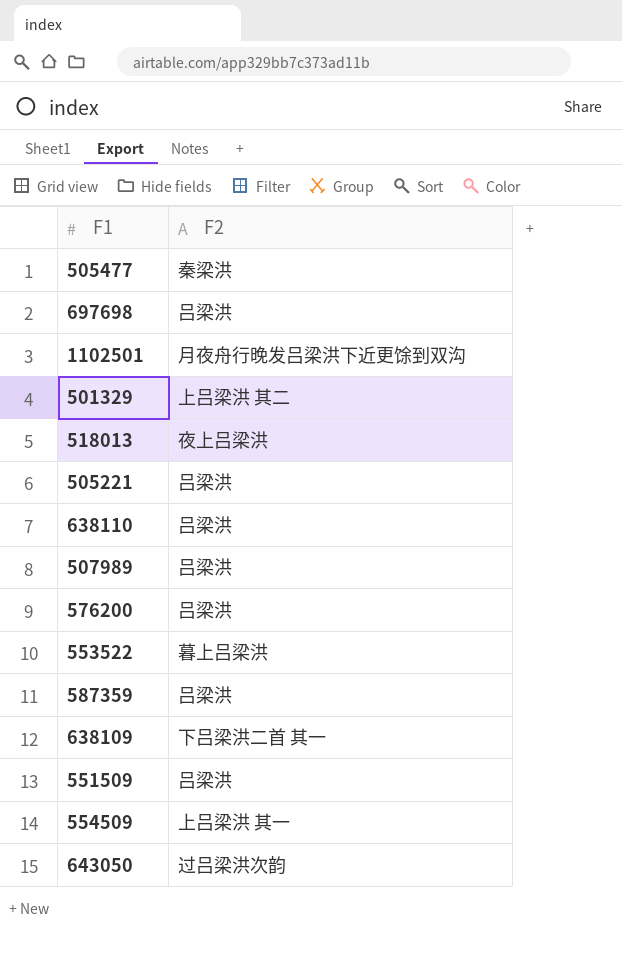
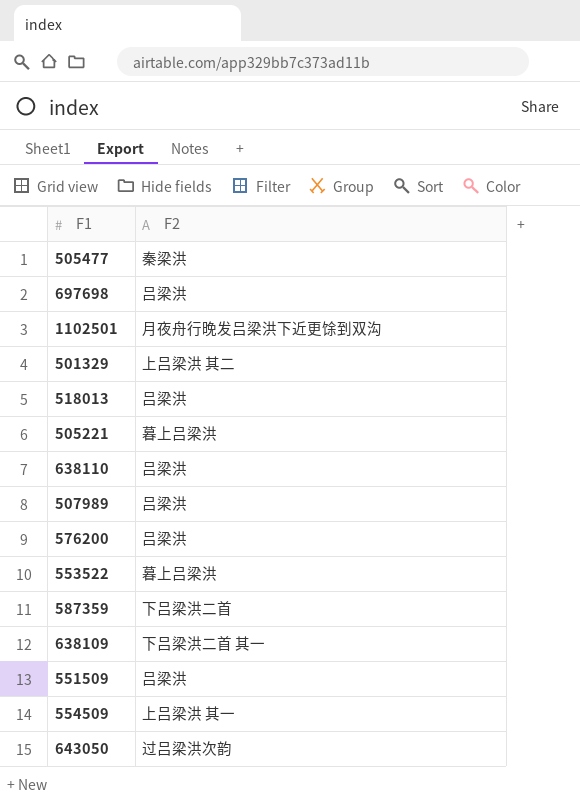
518013 | F2: 夜上吕梁洪 -> 吕梁洪
505221 | F2: 吕梁洪 -> 暮上吕梁洪
587359 | F2: 吕梁洪 -> 下吕梁洪二首

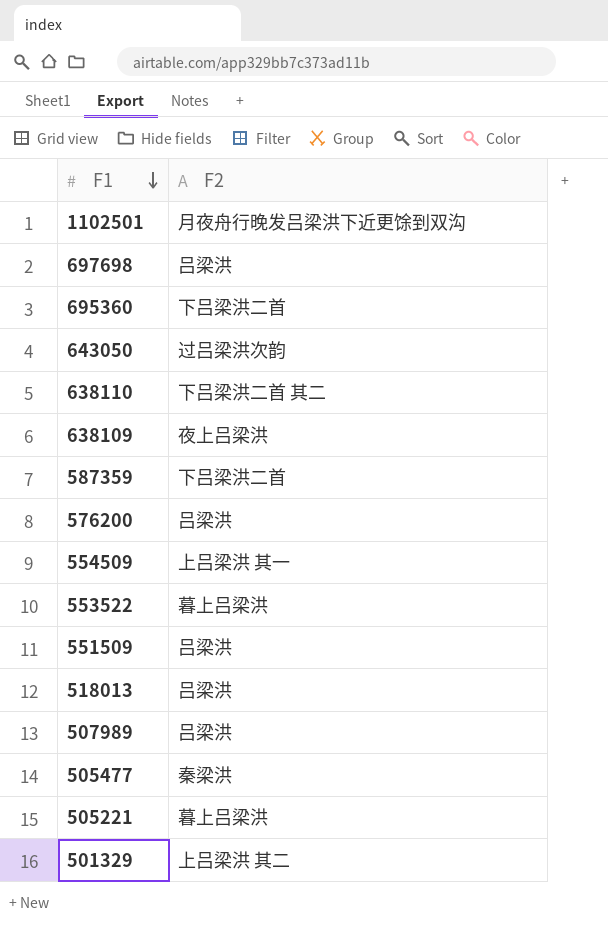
row order: none -> F1 descending
row 695360: none -> 下吕梁洪二首
638110 | F2: 吕梁洪 -> 下吕梁洪二首 其二
638109 | F2: 下吕梁洪二首 其一 -> 夜上吕梁洪

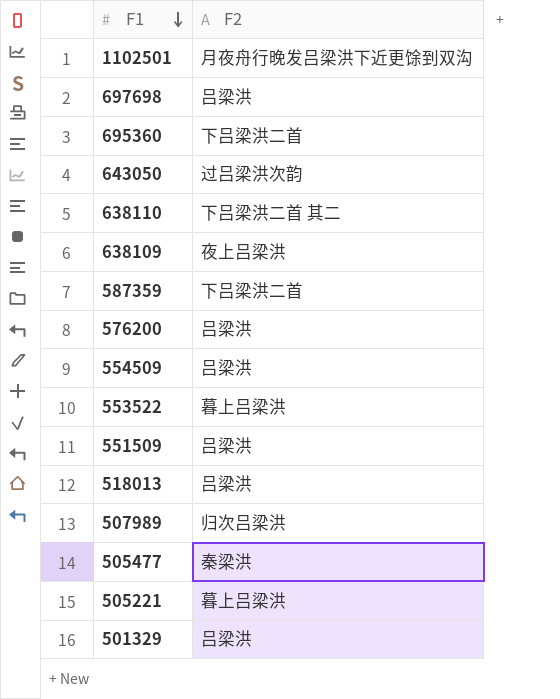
554509 | F2: 上吕梁洪 其一 -> 吕梁洪
507989 | F2: 吕梁洪 -> 归次吕梁洪
501329 | F2: 上吕梁洪 其二 -> 吕梁洪

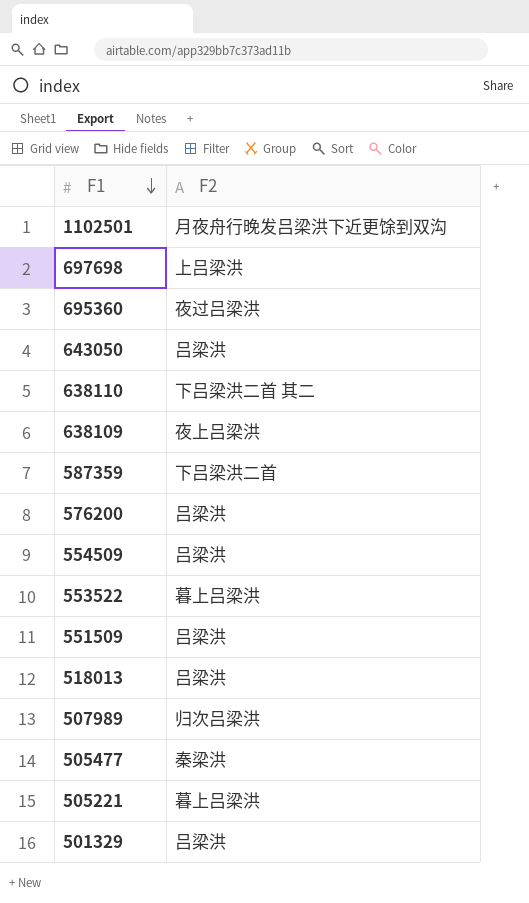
697698 | F2: 吕梁洪 -> 上吕梁洪
695360 | F2: 下吕梁洪二首 -> 夜过吕梁洪
643050 | F2: 过吕梁洪次韵 -> 吕梁洪

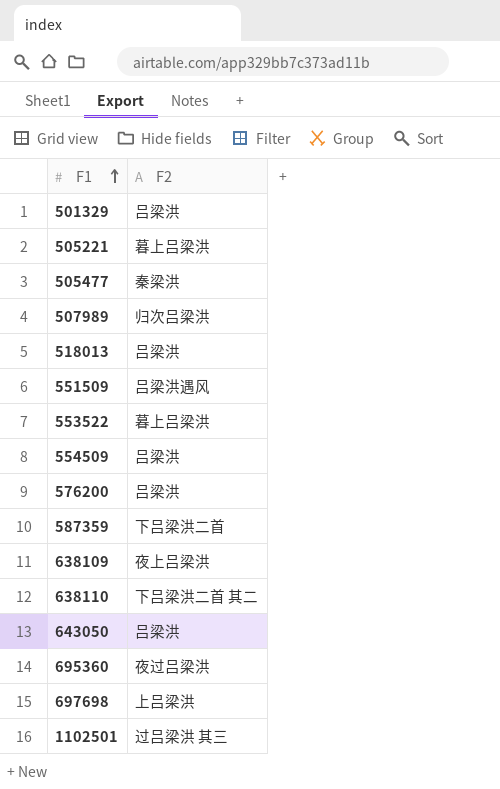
row order: F1 descending -> F1 ascending
551509 | F2: 吕梁洪 -> 吕梁洪遇风
1102501 | F2: 月夜舟行晚发吕梁洪下近更馀到双沟 -> 过吕梁洪 其三

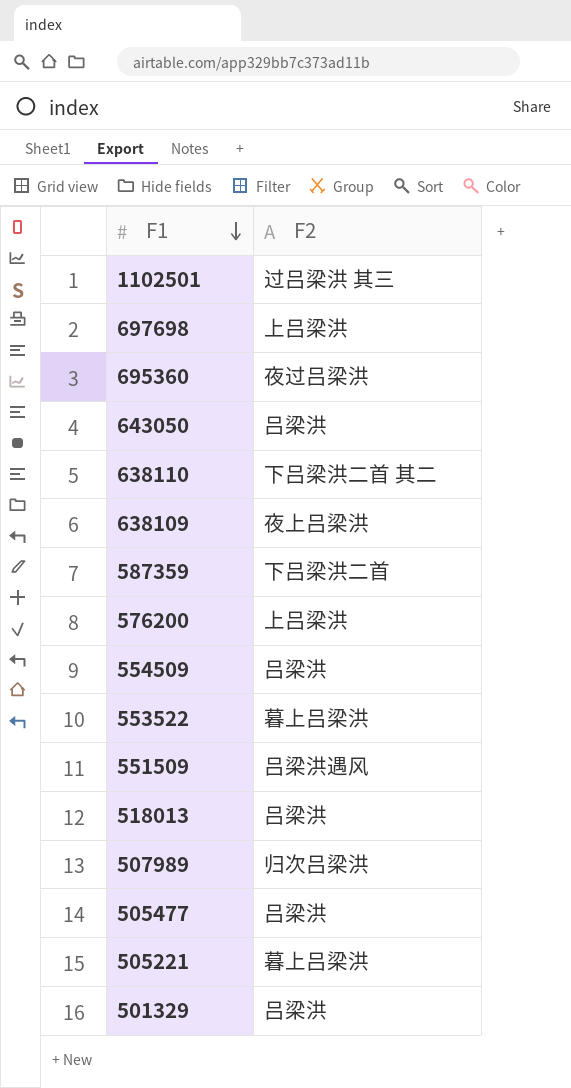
row order: F1 ascending -> F1 descending
576200 | F2: 吕梁洪 -> 上吕梁洪
505477 | F2: 秦梁洪 -> 吕梁洪

